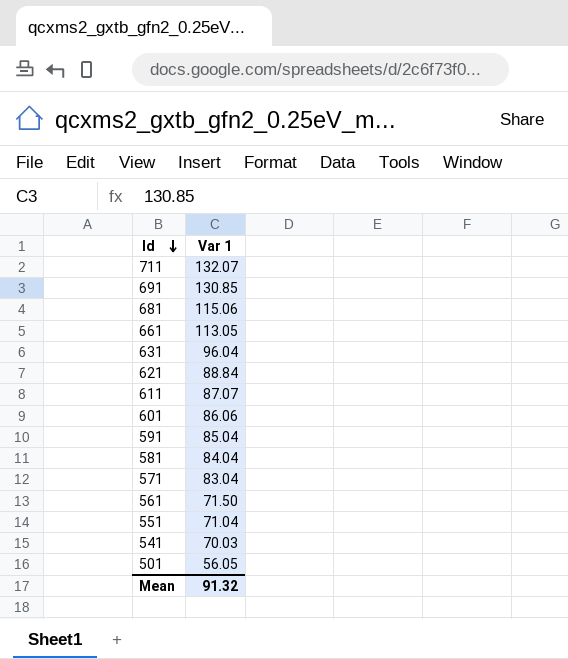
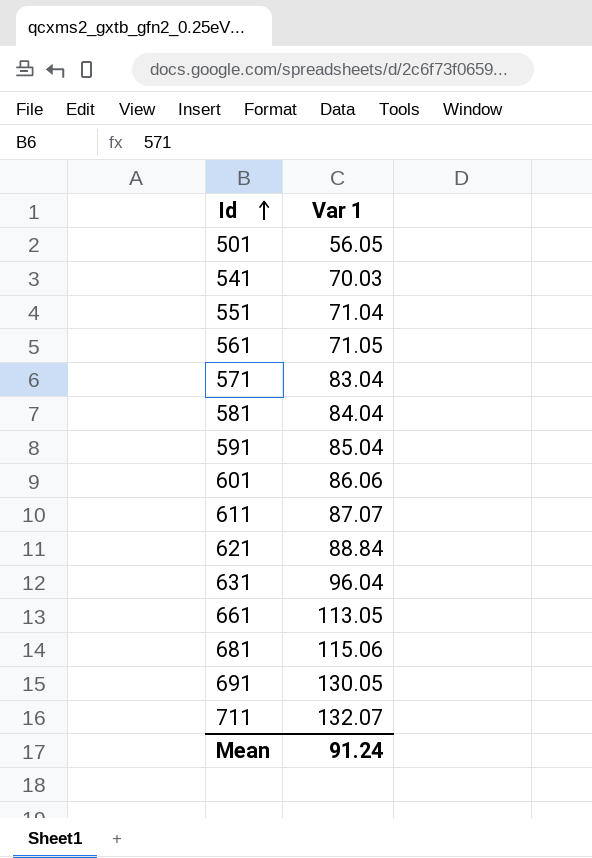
row order: Id descending -> Id ascending
561 | Var 1: 71.50 -> 71.05
691 | Var 1: 130.85 -> 130.05
Mean | Var 1: 91.32 -> 91.24

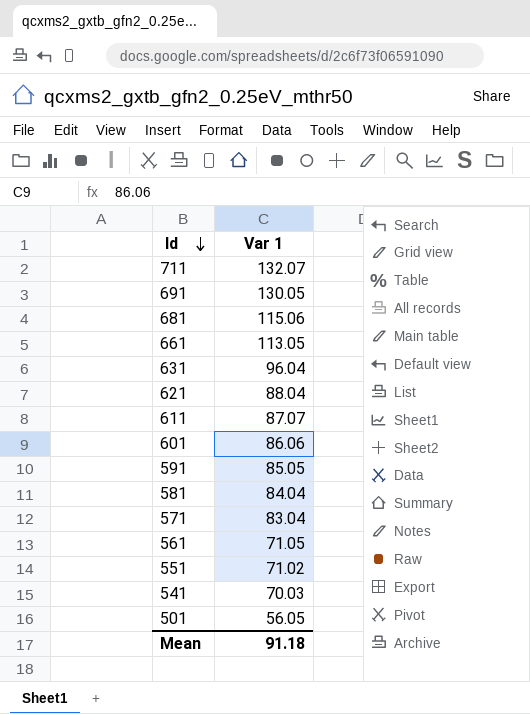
row order: Id ascending -> Id descending
621 | Var 1: 88.84 -> 88.04
591 | Var 1: 85.04 -> 85.05
551 | Var 1: 71.04 -> 71.02
Mean | Var 1: 91.24 -> 91.18

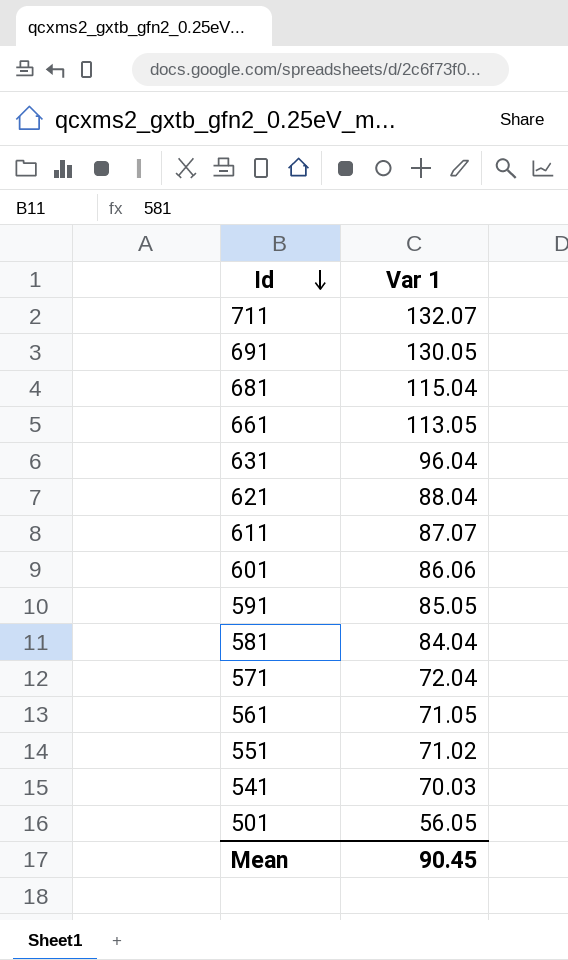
681 | Var 1: 115.06 -> 115.04
571 | Var 1: 83.04 -> 72.04
Mean | Var 1: 91.18 -> 90.45

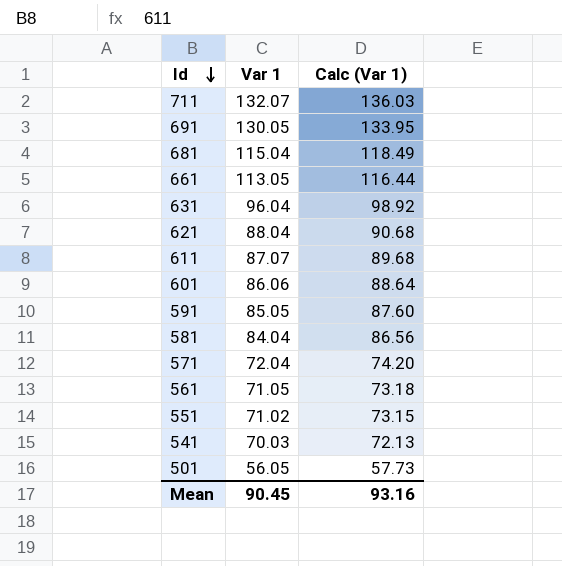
column Calc (Var 1) | formula: none -> [Var 1] * 1.03

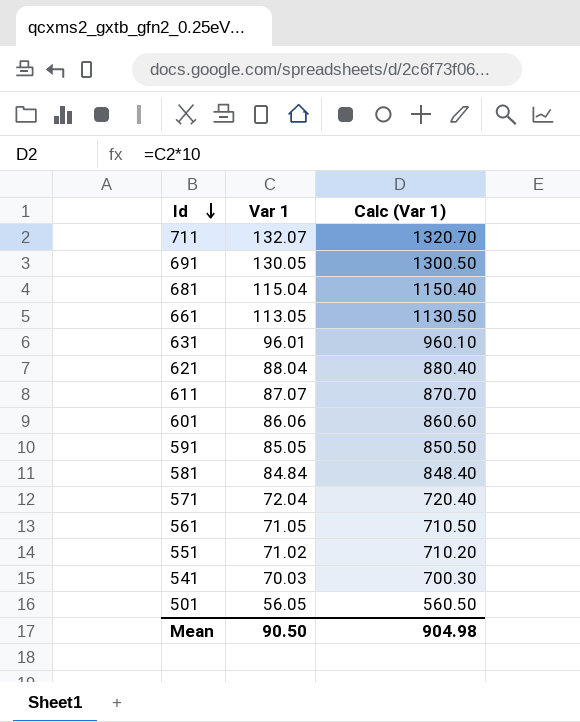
column Calc (Var 1) | formula: [Var 1] * 1.03 -> [Var 1] * 10
631 | Var 1: 96.04 -> 96.01
581 | Var 1: 84.04 -> 84.84
Mean | Var 1: 90.45 -> 90.50
Mean | Calc (Var 1): 93.16 -> 904.98

